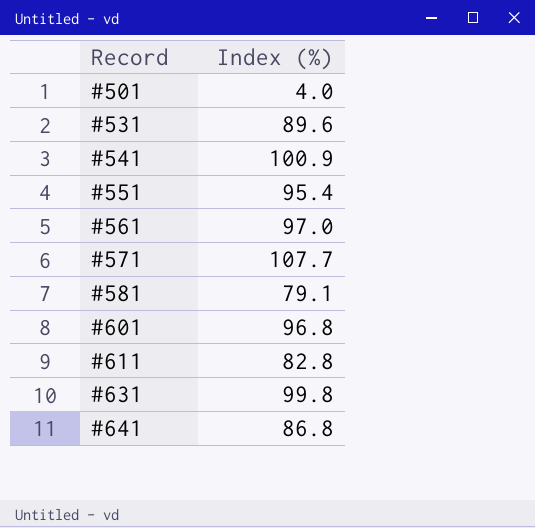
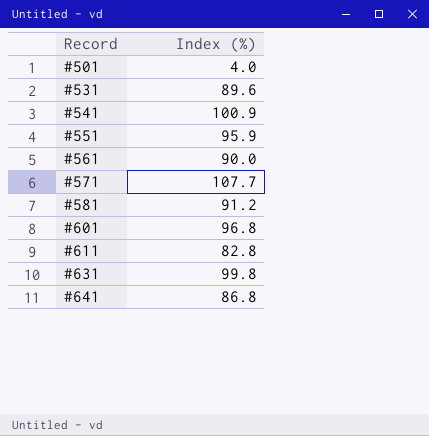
#551 | Index (%): 95.4 -> 95.9
#561 | Index (%): 97.0 -> 90.0
#581 | Index (%): 79.1 -> 91.2

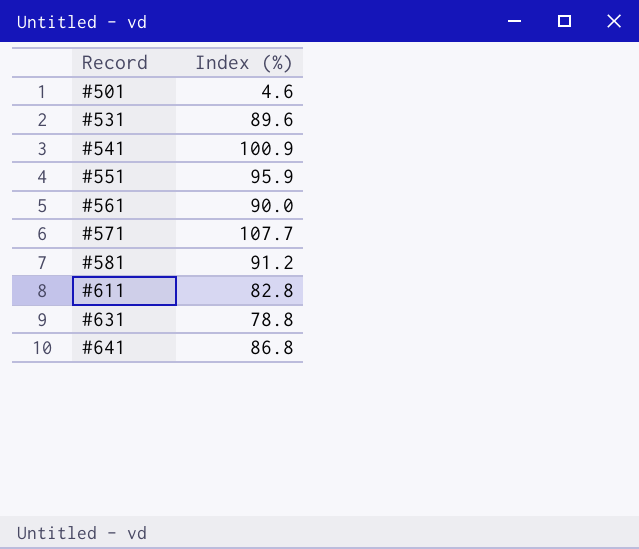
row #601: 96.8 -> none
#501 | Index (%): 4.0 -> 4.6
#631 | Index (%): 99.8 -> 78.8

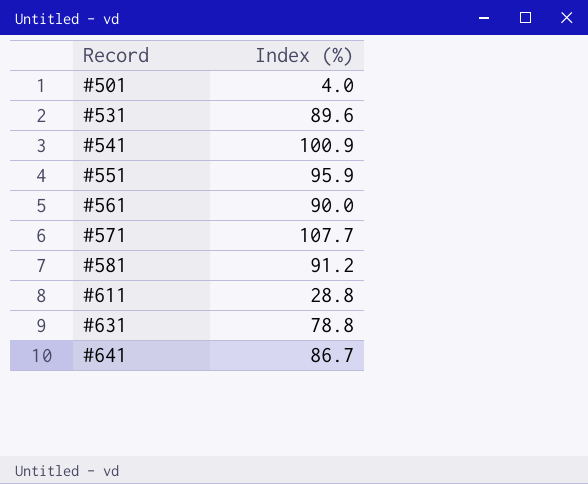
#501 | Index (%): 4.6 -> 4.0
#611 | Index (%): 82.8 -> 28.8
#641 | Index (%): 86.8 -> 86.7

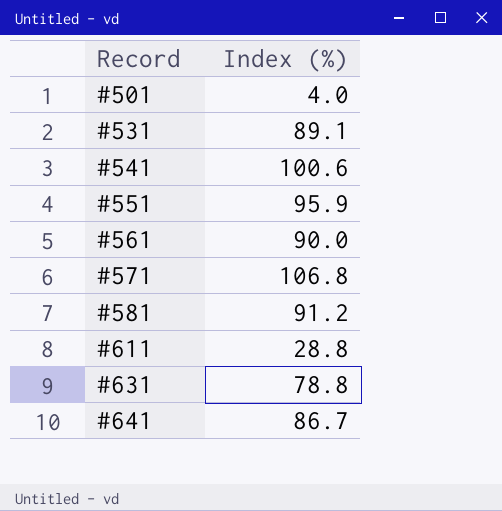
#531 | Index (%): 89.6 -> 89.1
#541 | Index (%): 100.9 -> 100.6
#571 | Index (%): 107.7 -> 106.8

